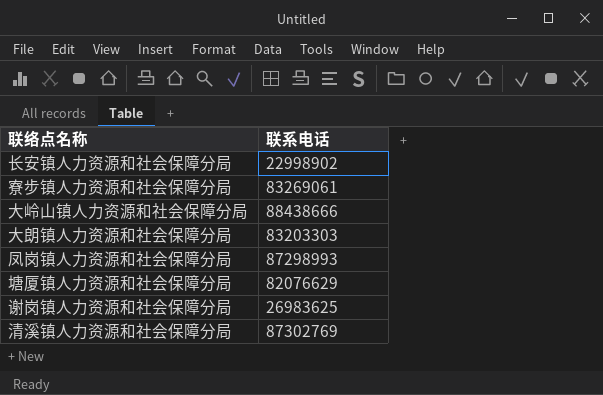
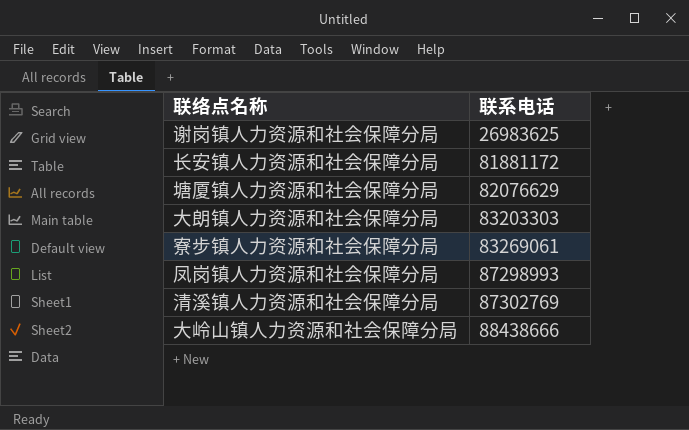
row order: none -> 联系电话 ascending
长安镇人力资源和社会保障分局 | 联系电话: 22998902 -> 81881172

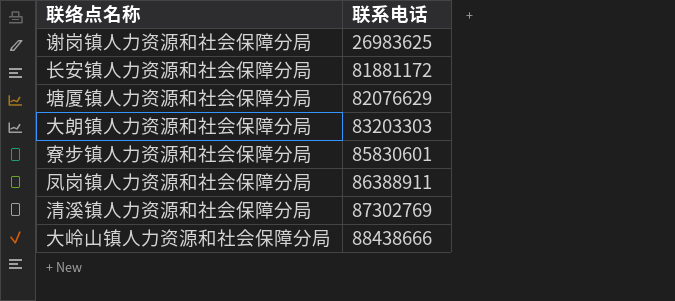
寮步镇人力资源和社会保障分局 | 联系电话: 83269061 -> 85830601
凤岗镇人力资源和社会保障分局 | 联系电话: 87298993 -> 86388911

